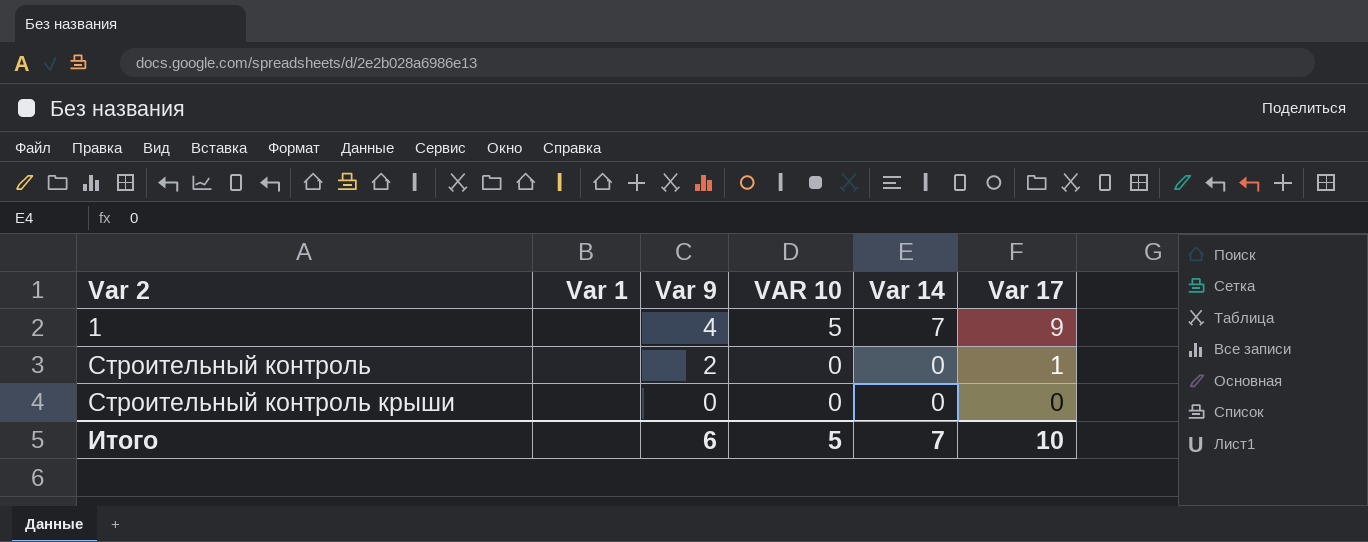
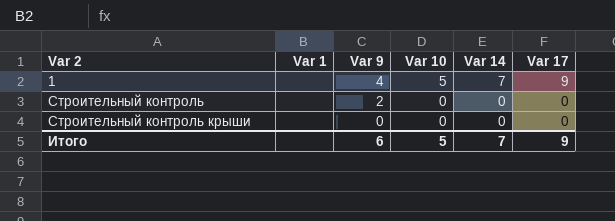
column name: VAR 10 -> Var 10
Строительный контроль | Var 17: 1 -> 0
Итого | Var 17: 10 -> 9

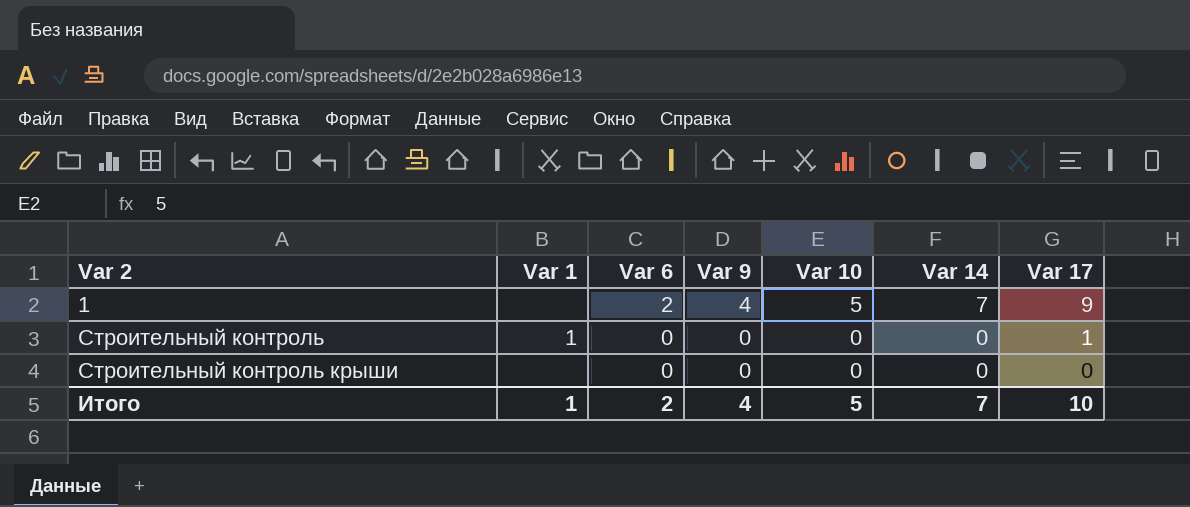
column Var 6 | position: none -> 3
Строительный контроль | Var 1: none -> 1
Строительный контроль | Var 9: 2 -> 0
Строительный контроль | Var 17: 0 -> 1
Итого | Var 1: none -> 1
Итого | Var 9: 6 -> 4
Итого | Var 17: 9 -> 10

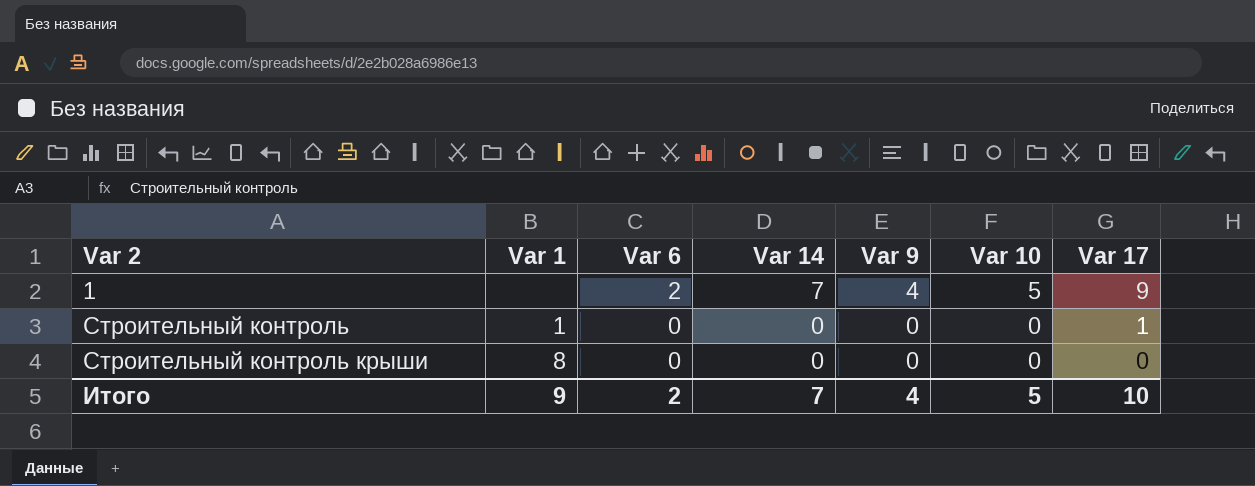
column Var 14 | position: 6 -> 4
Строительный контроль крыши | Var 1: none -> 8
Итого | Var 1: 1 -> 9

